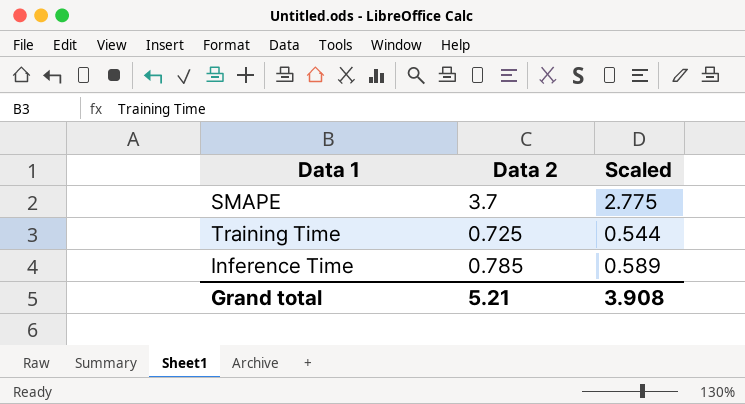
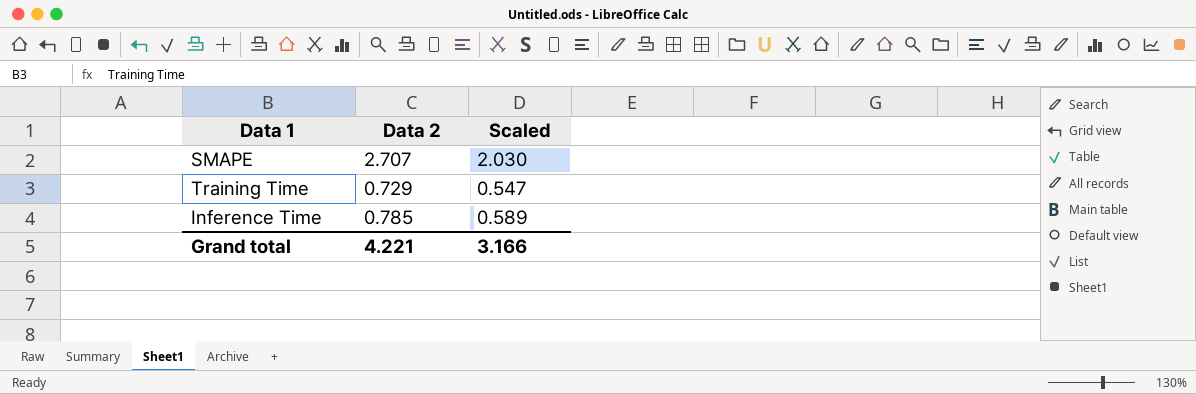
SMAPE | Data 2: 3.7 -> 2.707
SMAPE | Scaled: 2.775 -> 2.030
Training Time | Data 2: 0.725 -> 0.729
Training Time | Scaled: 0.544 -> 0.547
Grand total | Data 2: 5.21 -> 4.221
Grand total | Scaled: 3.908 -> 3.166

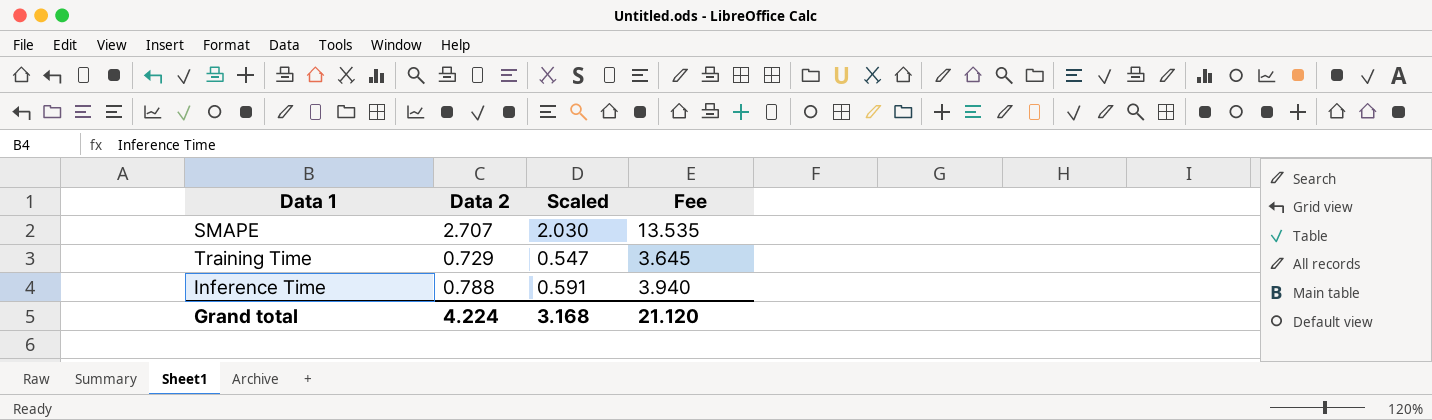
column Fee | formula: none -> [Data 2] * 5
Inference Time | Data 2: 0.785 -> 0.788
Inference Time | Scaled: 0.589 -> 0.591
Grand total | Data 2: 4.221 -> 4.224
Grand total | Scaled: 3.166 -> 3.168

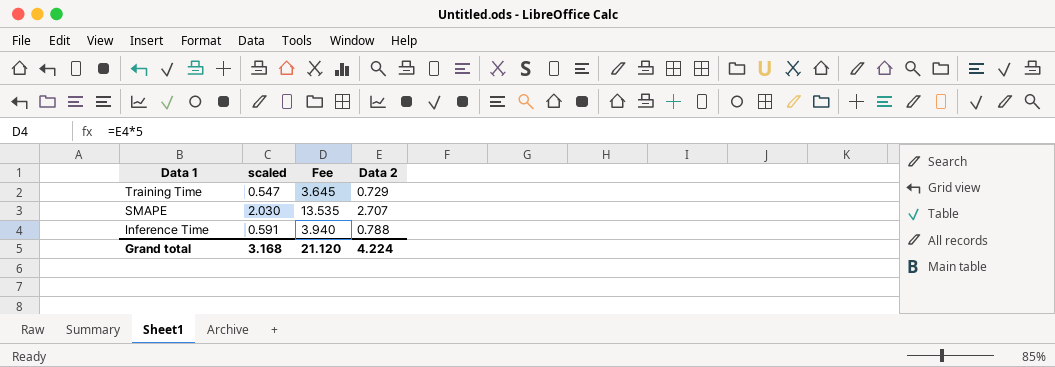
row order: none -> Data 1 descending
column name: Scaled -> scaled
column Data 2 | position: 2 -> 4

